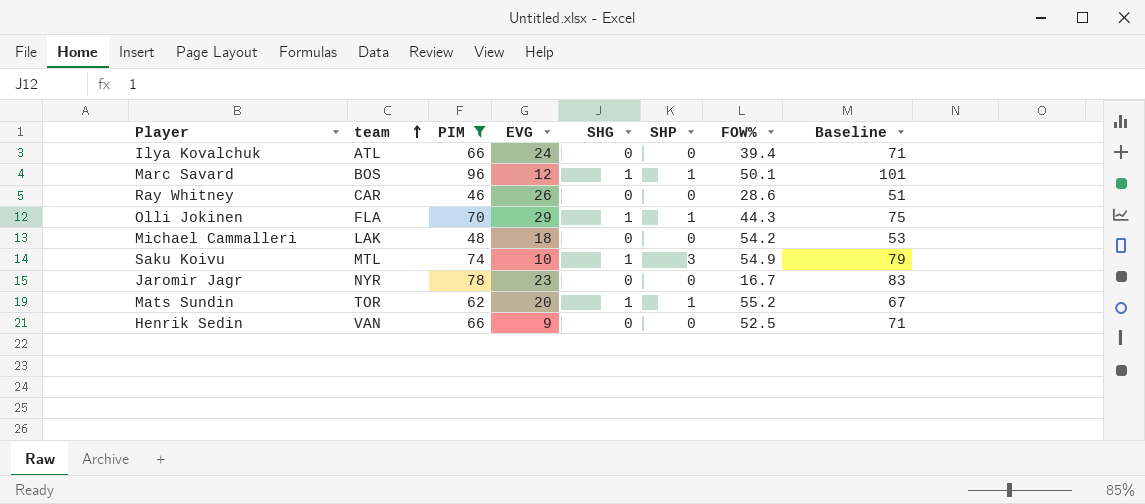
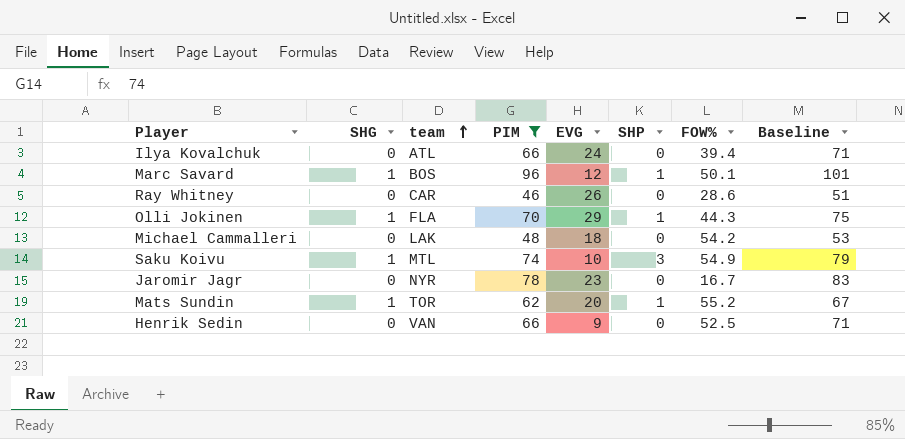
column SHG | position: 5 -> 2

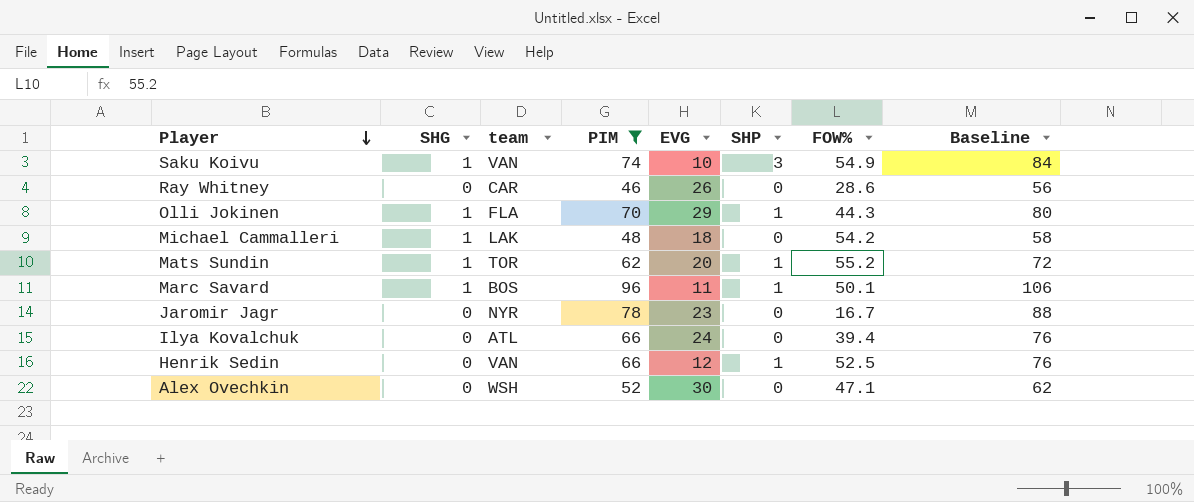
row order: team ascending -> Player descending
column Baseline | formula: [PIM] + 5 -> [PIM] + 10
Saku Koivu | team: MTL -> VAN
Michael Cammalleri | SHG: 0 -> 1
Marc Savard | EVG: 12 -> 11
Henrik Sedin | EVG: 9 -> 12
Henrik Sedin | SHP: 0 -> 1
row Alex Ovechkin: none -> 0 | WSH | 52 | 30 | 0 | 47.1 | 62

